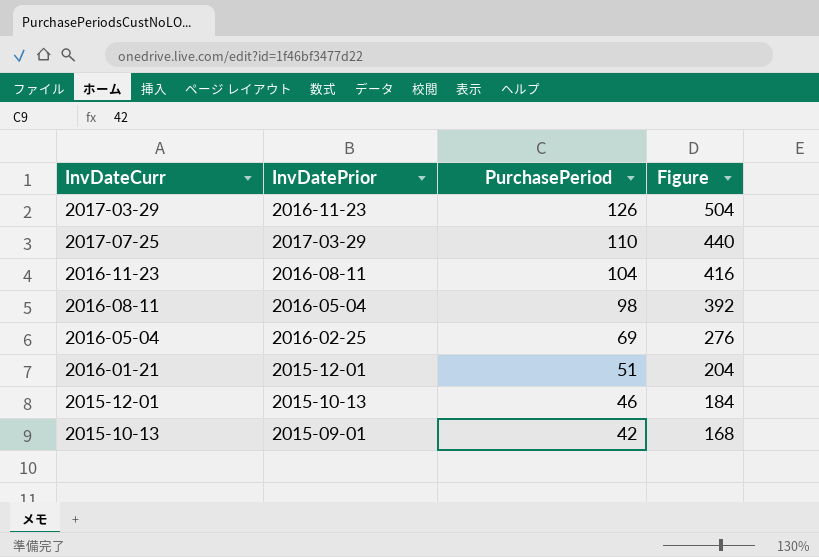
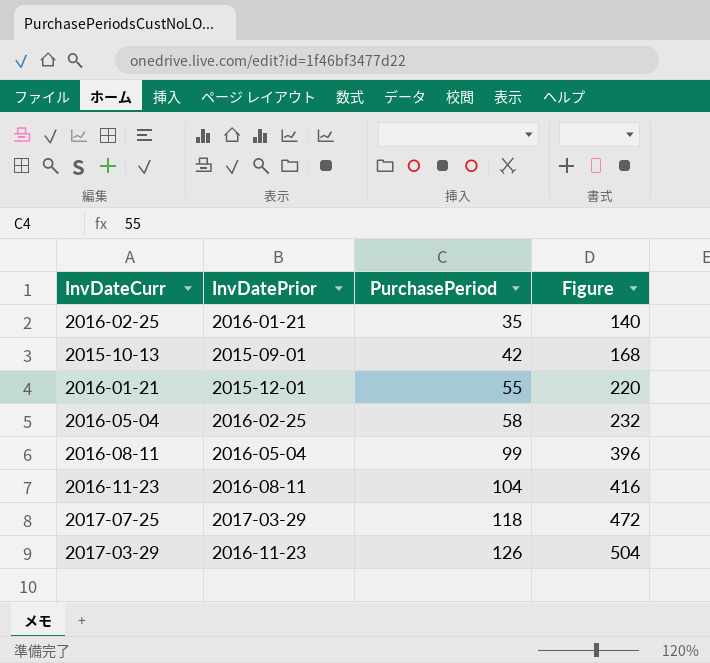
row order: PurchasePeriod descending -> PurchasePeriod ascending
row 2015-12-01: 2015-10-13 | 46 | 184 -> none
row 2016-02-25: none -> 2016-01-21 | 35 | 140
2016-01-21 | PurchasePeriod: 51 -> 55
2016-01-21 | Figure: 204 -> 220
2016-05-04 | PurchasePeriod: 69 -> 58
2016-05-04 | Figure: 276 -> 232
2016-08-11 | PurchasePeriod: 98 -> 99
2016-08-11 | Figure: 392 -> 396
2017-07-25 | PurchasePeriod: 110 -> 118
2017-07-25 | Figure: 440 -> 472

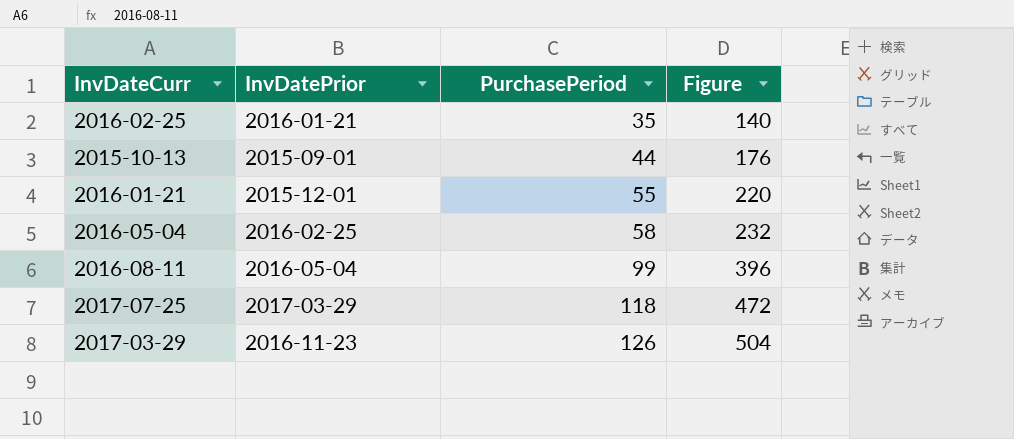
row 2016-11-23: 2016-08-11 | 104 | 416 -> none
2015-10-13 | PurchasePeriod: 42 -> 44
2015-10-13 | Figure: 168 -> 176

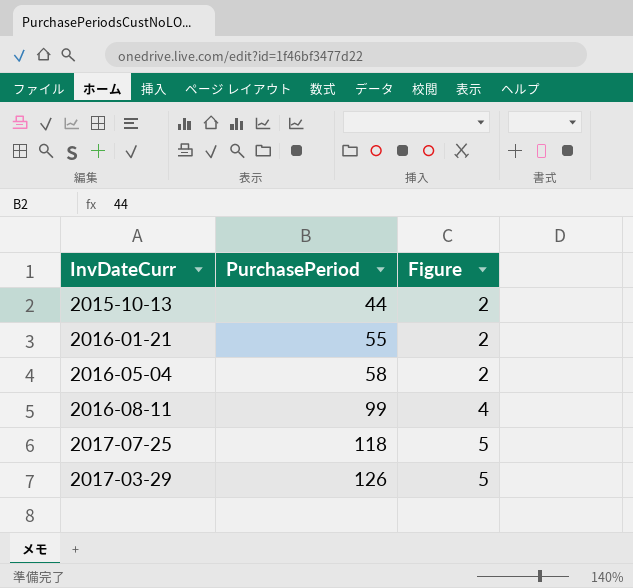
column InvDatePrior | position: 2 -> none
column Figure | formula: [PurchasePeriod] * 4 -> [PurchasePeriod] * 0.04
row 2016-02-25: 2016-01-21 | 35 | 140 -> none

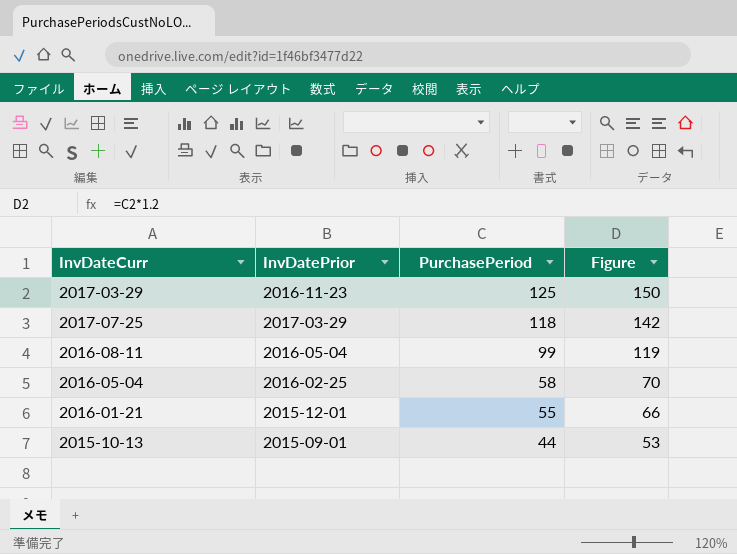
row order: PurchasePeriod ascending -> PurchasePeriod descending
column InvDatePrior | position: none -> 2
column Figure | formula: [PurchasePeriod] * 0.04 -> [PurchasePeriod] * 1.2
2017-03-29 | PurchasePeriod: 126 -> 125

